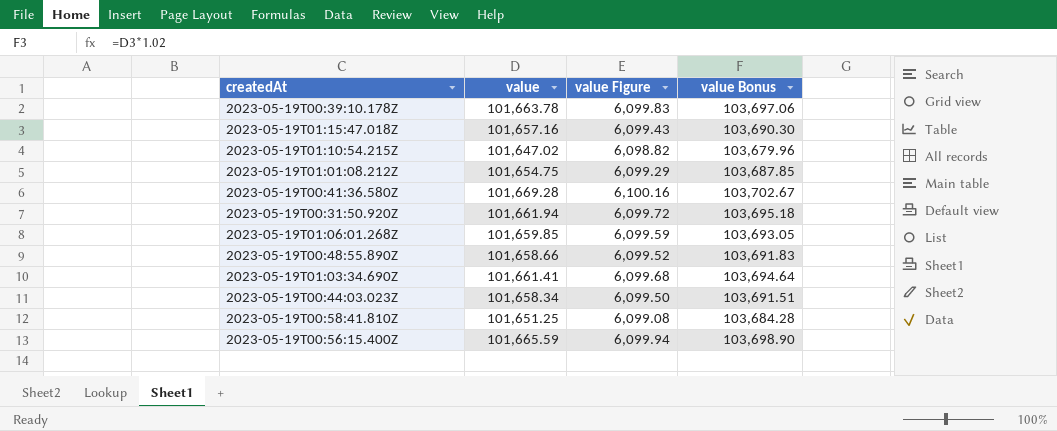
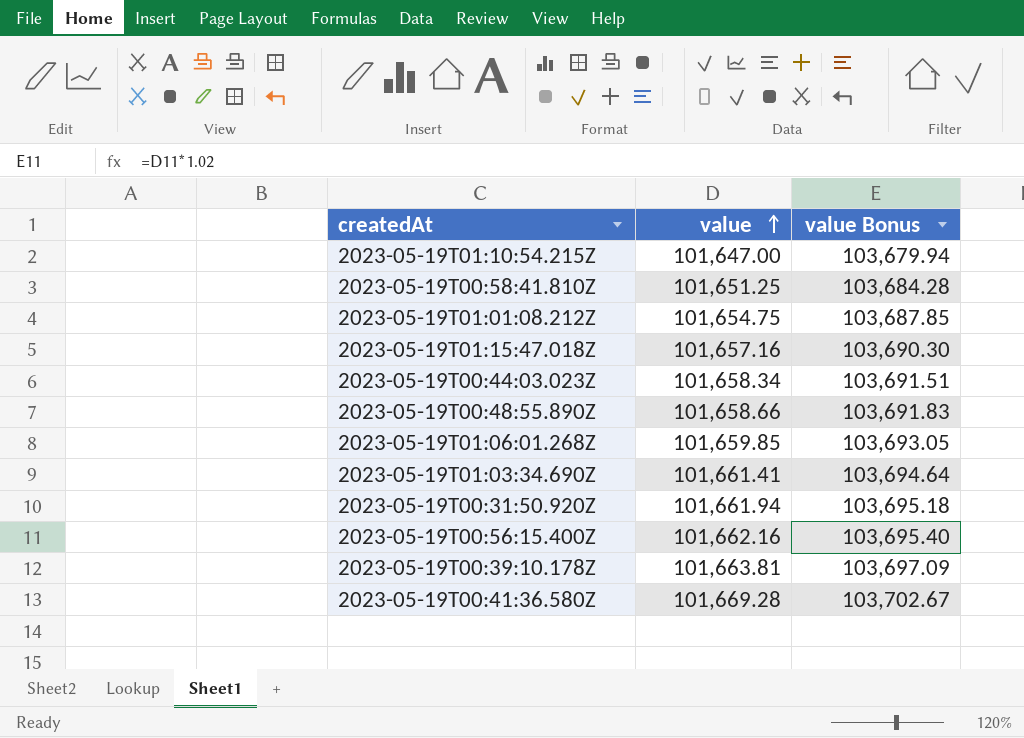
row order: none -> value ascending
column value Figure | formula: [value] * 0.06 -> none
2023-05-19T01:10:54.215Z | value: 101,647.02 -> 101,647.00
2023-05-19T01:10:54.215Z | value Bonus: 103,679.96 -> 103,679.94
2023-05-19T00:56:15.400Z | value: 101,665.59 -> 101,662.16
2023-05-19T00:56:15.400Z | value Bonus: 103,698.90 -> 103,695.40
2023-05-19T00:39:10.178Z | value: 101,663.78 -> 101,663.81
2023-05-19T00:39:10.178Z | value Bonus: 103,697.06 -> 103,697.09

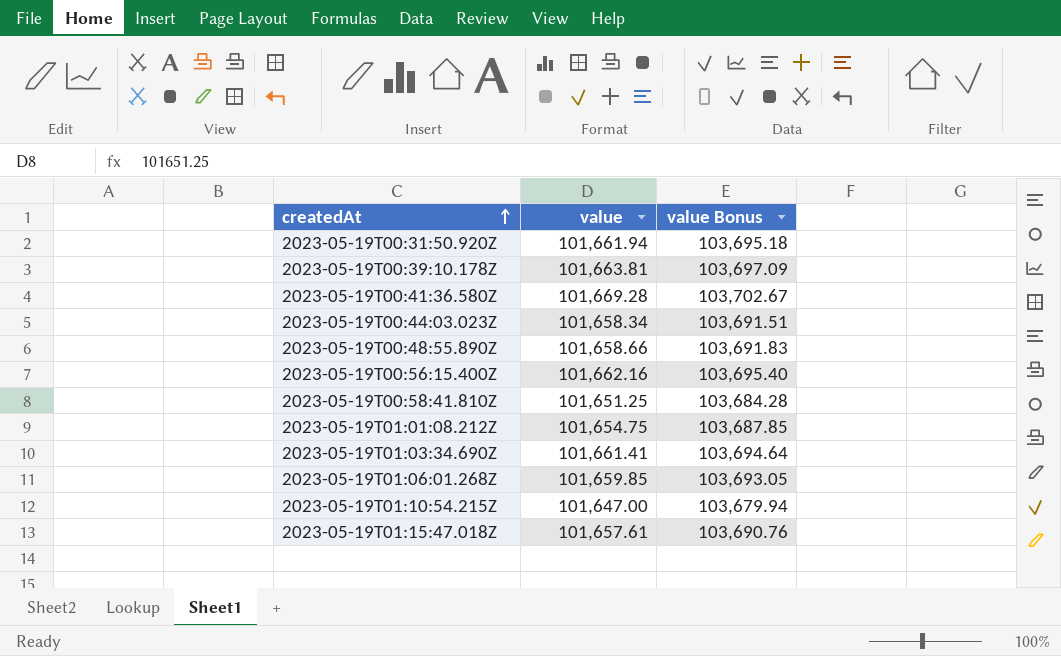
row order: value ascending -> createdAt ascending
2023-05-19T01:15:47.018Z | value: 101,657.16 -> 101,657.61
2023-05-19T01:15:47.018Z | value Bonus: 103,690.30 -> 103,690.76

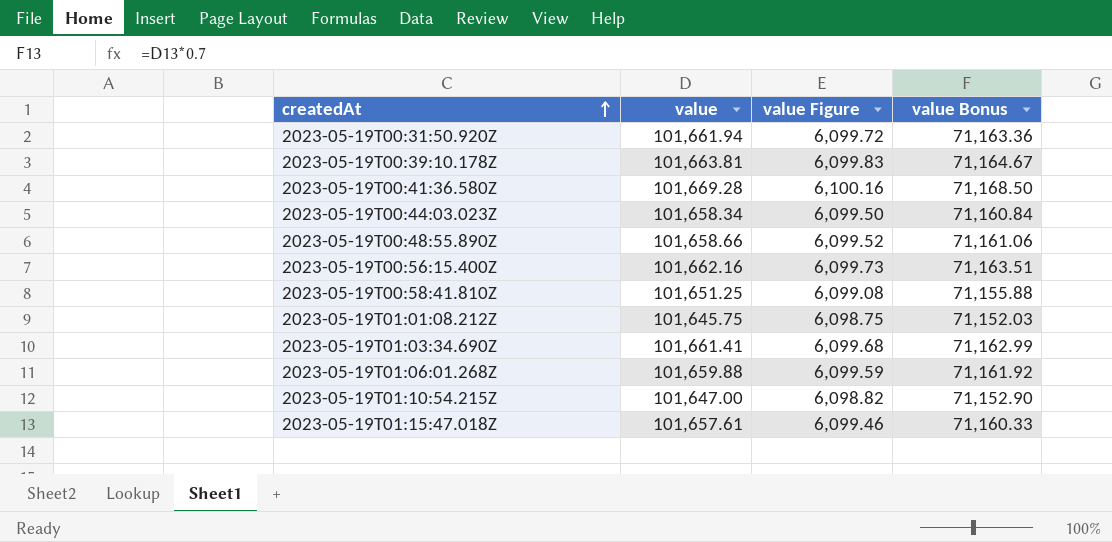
column value Figure | formula: none -> [value] * 0.06
column value Bonus | formula: [value] * 1.02 -> [value] * 0.7
2023-05-19T01:01:08.212Z | value: 101,654.75 -> 101,645.75
2023-05-19T01:06:01.268Z | value: 101,659.85 -> 101,659.88

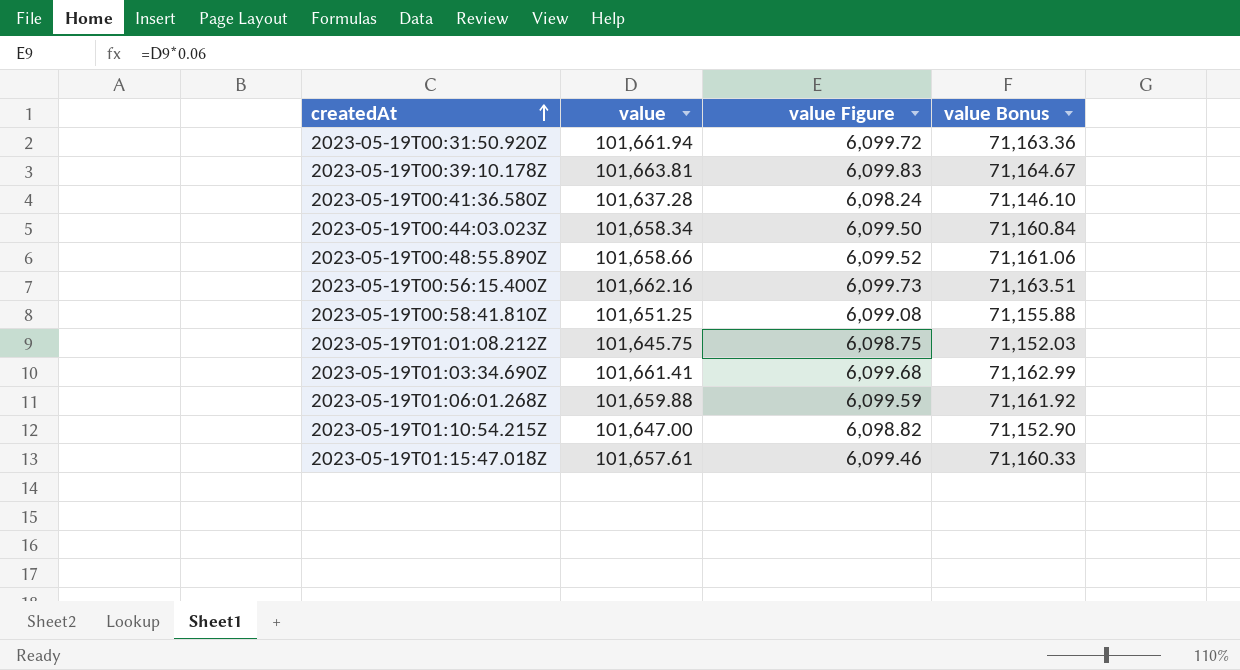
2023-05-19T00:41:36.580Z | value: 101,669.28 -> 101,637.28
2023-05-19T00:41:36.580Z | value Figure: 6,100.16 -> 6,098.24
2023-05-19T00:41:36.580Z | value Bonus: 71,168.50 -> 71,146.10

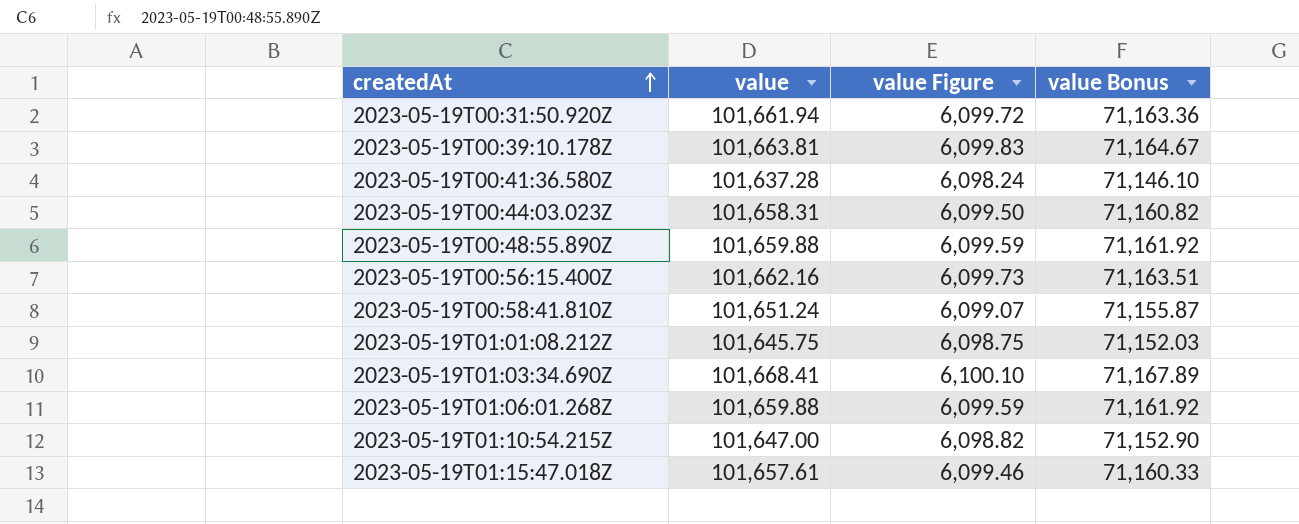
2023-05-19T00:44:03.023Z | value: 101,658.34 -> 101,658.31
2023-05-19T00:44:03.023Z | value Bonus: 71,160.84 -> 71,160.82
2023-05-19T00:48:55.890Z | value: 101,658.66 -> 101,659.88
2023-05-19T00:48:55.890Z | value Figure: 6,099.52 -> 6,099.59
2023-05-19T00:48:55.890Z | value Bonus: 71,161.06 -> 71,161.92
2023-05-19T00:58:41.810Z | value: 101,651.25 -> 101,651.24
2023-05-19T00:58:41.810Z | value Figure: 6,099.08 -> 6,099.07
2023-05-19T00:58:41.810Z | value Bonus: 71,155.88 -> 71,155.87
2023-05-19T01:03:34.690Z | value: 101,661.41 -> 101,668.41
2023-05-19T01:03:34.690Z | value Figure: 6,099.68 -> 6,100.10
2023-05-19T01:03:34.690Z | value Bonus: 71,162.99 -> 71,167.89

